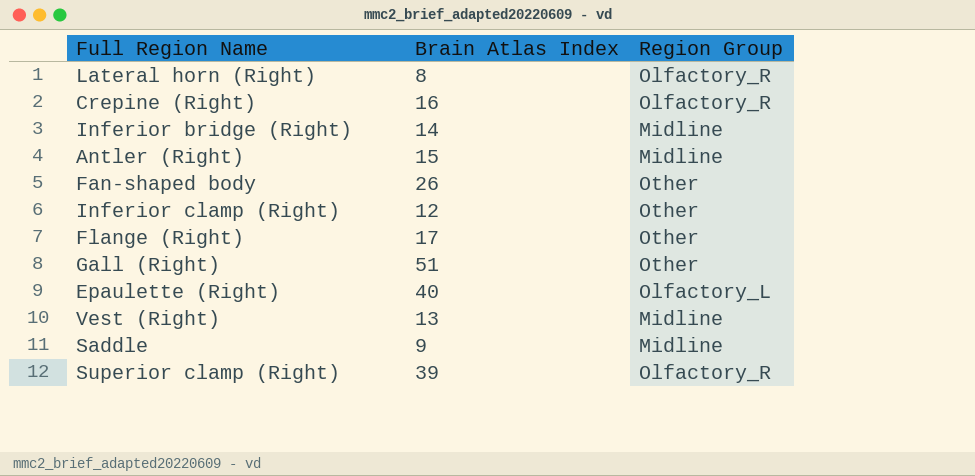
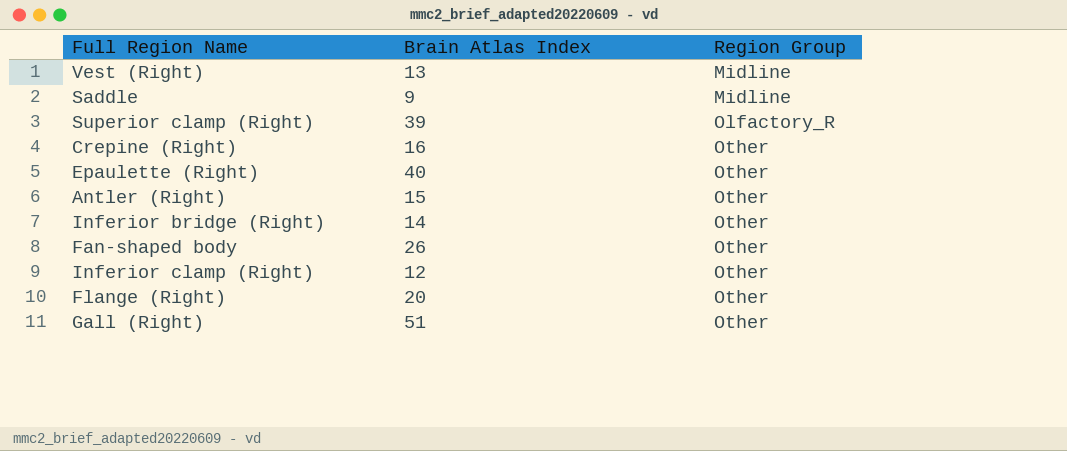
row order: none -> Region Group ascending
row Lateral horn (Right): 8 | Olfactory_R -> none
Crepine (Right) | Region Group: Olfactory_R -> Other
Epaulette (Right) | Region Group: Olfactory_L -> Other
Antler (Right) | Region Group: Midline -> Other
Inferior bridge (Right) | Region Group: Midline -> Other
Flange (Right) | Brain Atlas Index: 17 -> 20

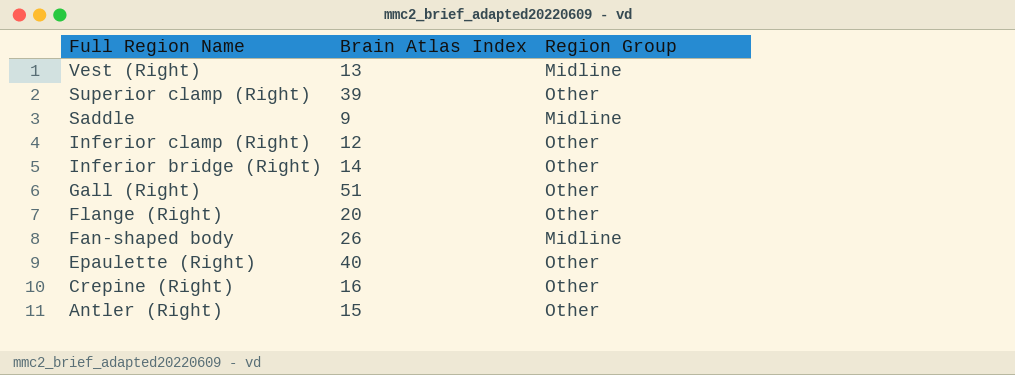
row order: Region Group ascending -> Full Region Name descending
Superior clamp (Right) | Region Group: Olfactory_R -> Other
Fan-shaped body | Region Group: Other -> Midline

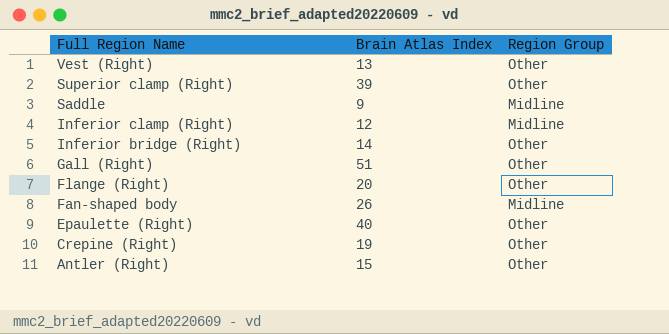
Vest (Right) | Region Group: Midline -> Other
Inferior clamp (Right) | Region Group: Other -> Midline
Crepine (Right) | Brain Atlas Index: 16 -> 19

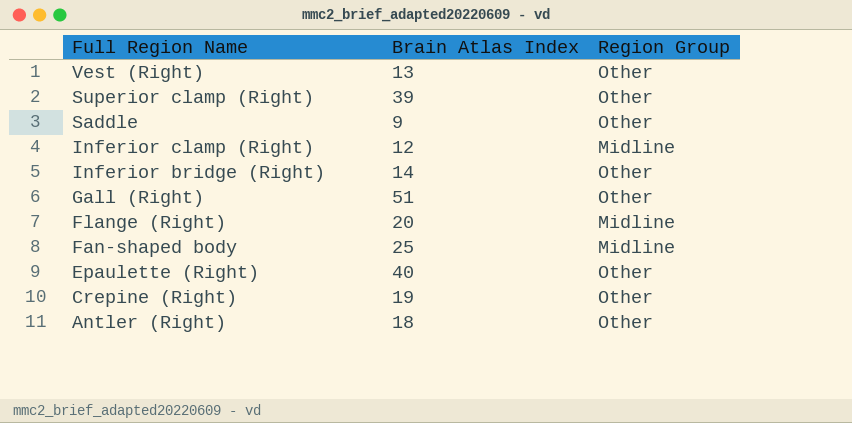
Saddle | Region Group: Midline -> Other
Flange (Right) | Region Group: Other -> Midline
Fan-shaped body | Brain Atlas Index: 26 -> 25
Antler (Right) | Brain Atlas Index: 15 -> 18

